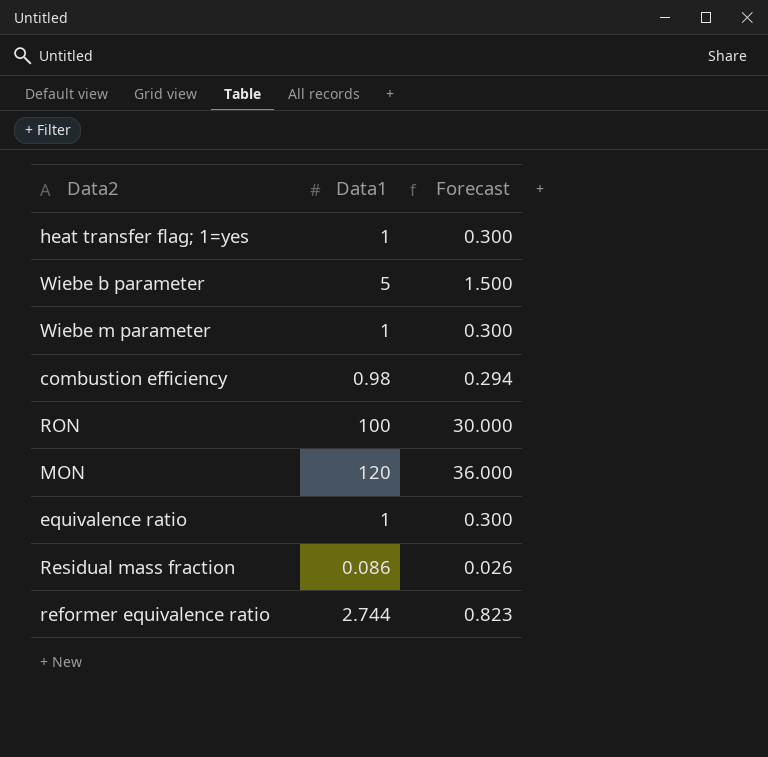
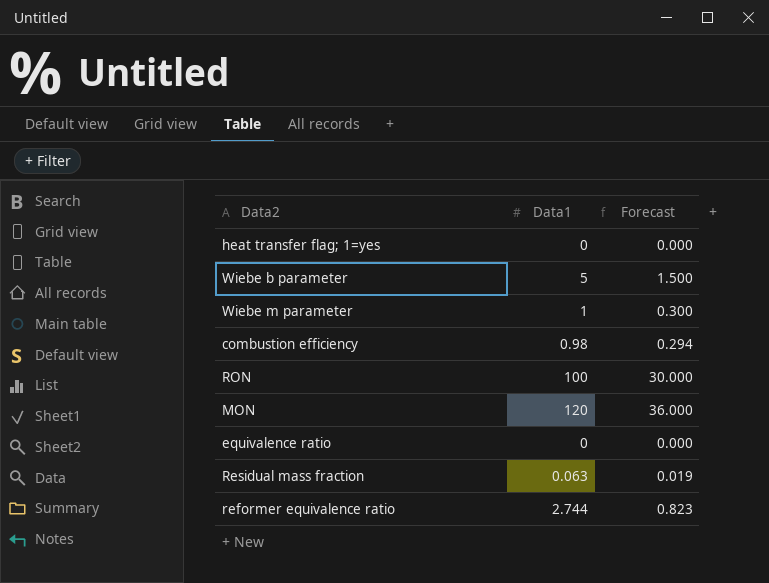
heat transfer flag; 1=yes | Data1: 1 -> 0
heat transfer flag; 1=yes | Forecast: 0.300 -> 0.000
equivalence ratio | Data1: 1 -> 0
equivalence ratio | Forecast: 0.300 -> 0.000
Residual mass fraction | Data1: 0.086 -> 0.063
Residual mass fraction | Forecast: 0.026 -> 0.019

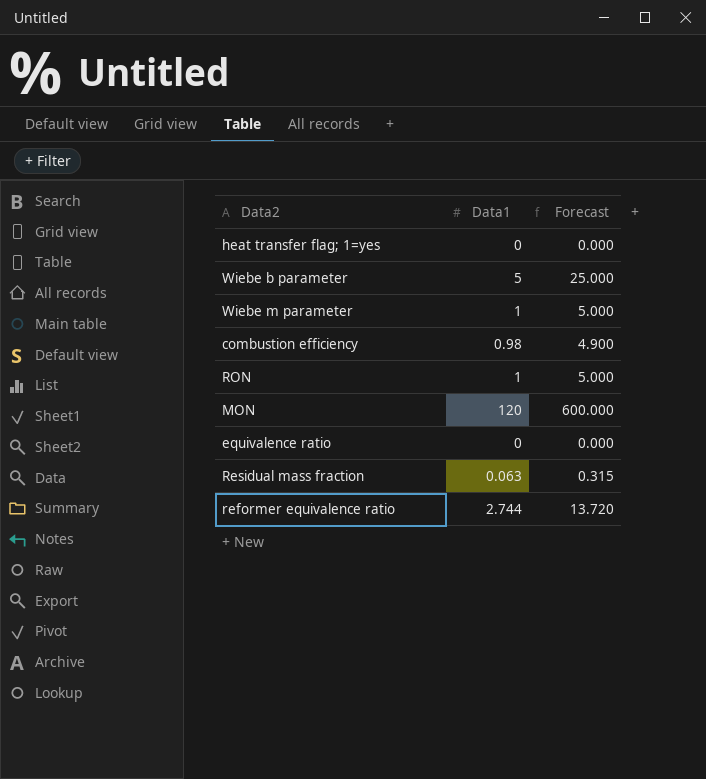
column Forecast | formula: [Data1] * 0.3 -> [Data1] * 5
RON | Data1: 100 -> 1

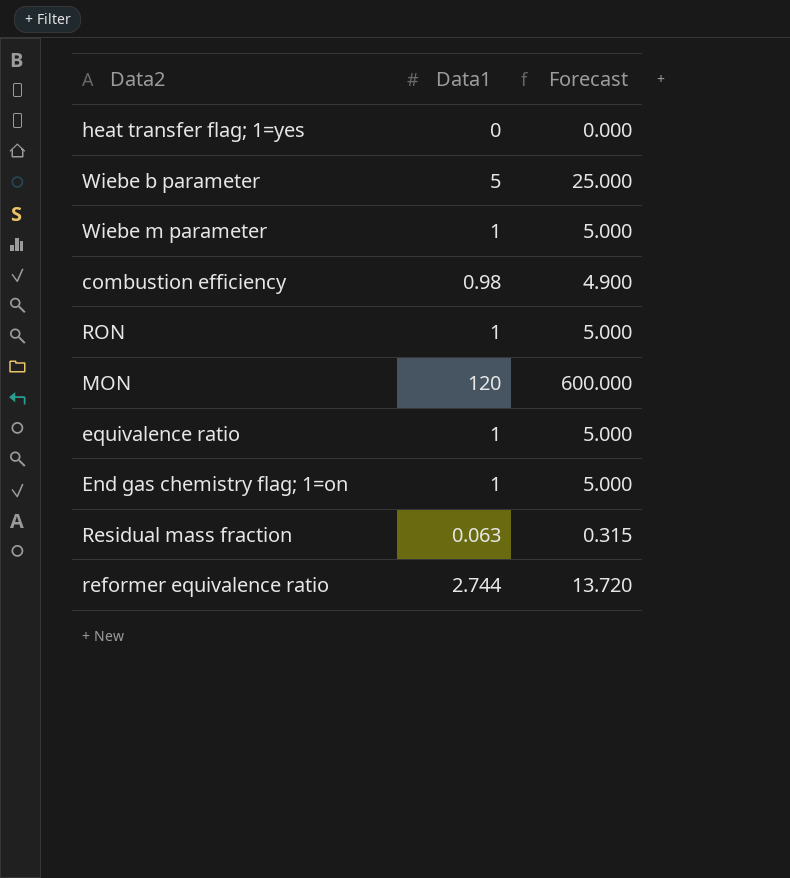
equivalence ratio | Data1: 0 -> 1
equivalence ratio | Forecast: 0.000 -> 5.000
row End gas chemistry flag; 1=on: none -> 1 | 5.000

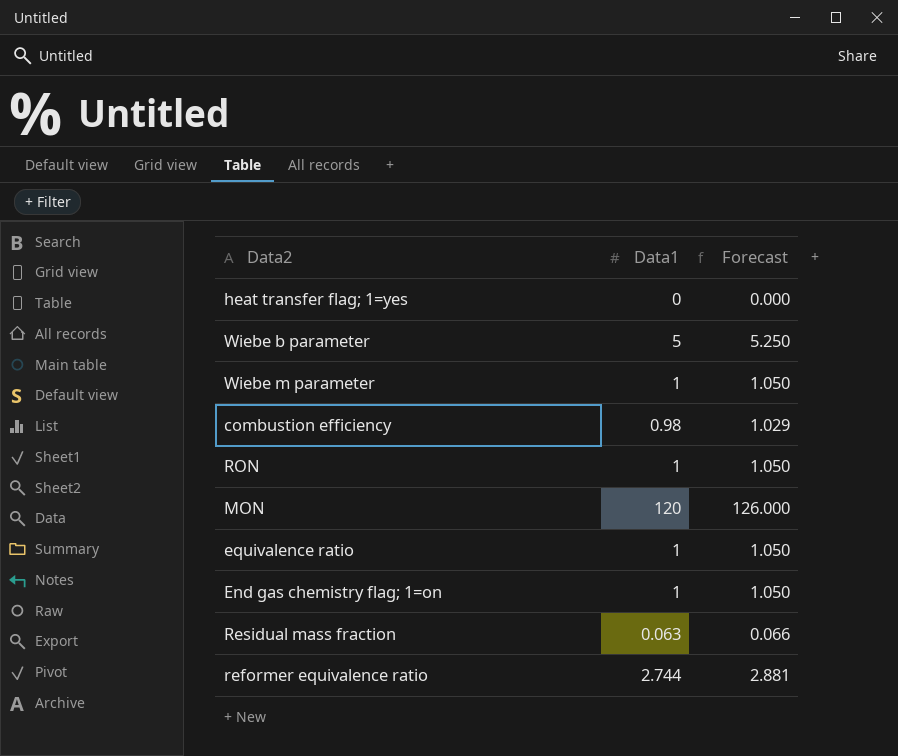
column Forecast | formula: [Data1] * 5 -> [Data1] * 1.05

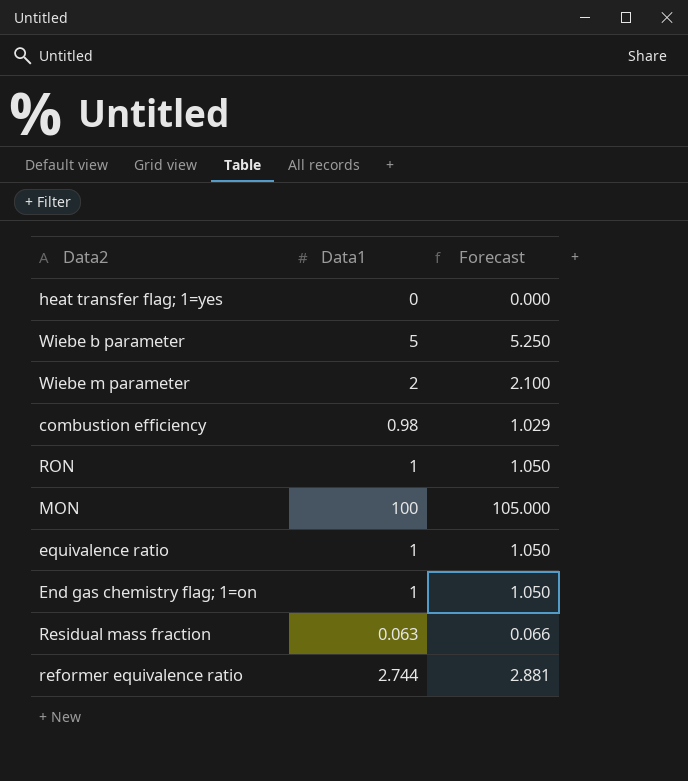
Wiebe m parameter | Data1: 1 -> 2
Wiebe m parameter | Forecast: 1.050 -> 2.100
MON | Data1: 120 -> 100
MON | Forecast: 126.000 -> 105.000

